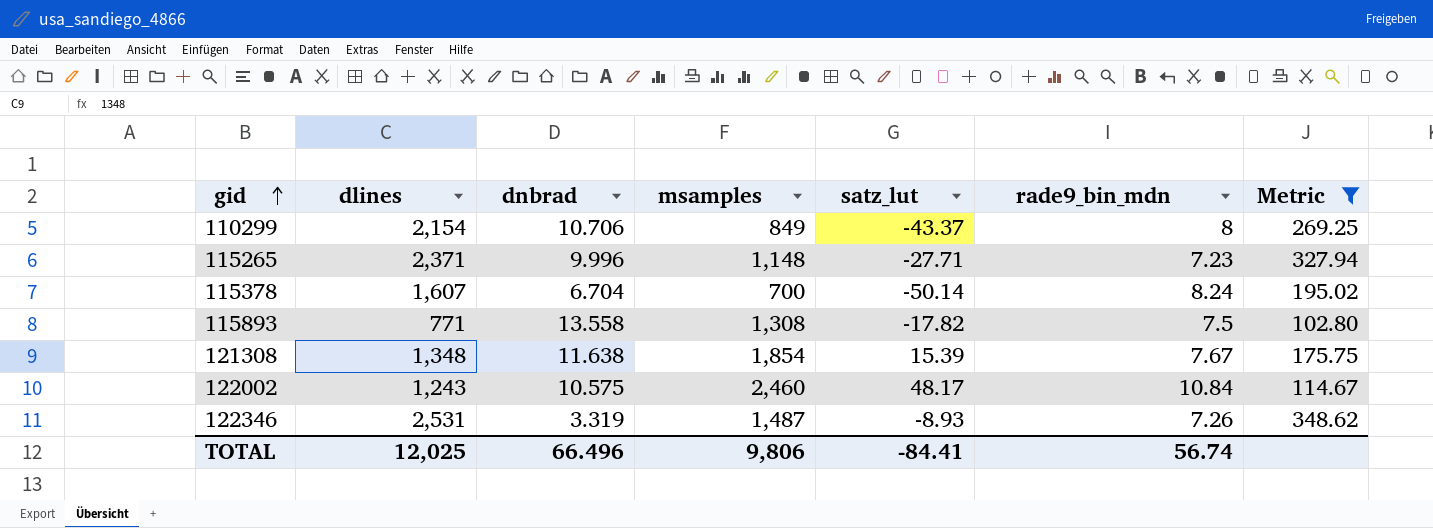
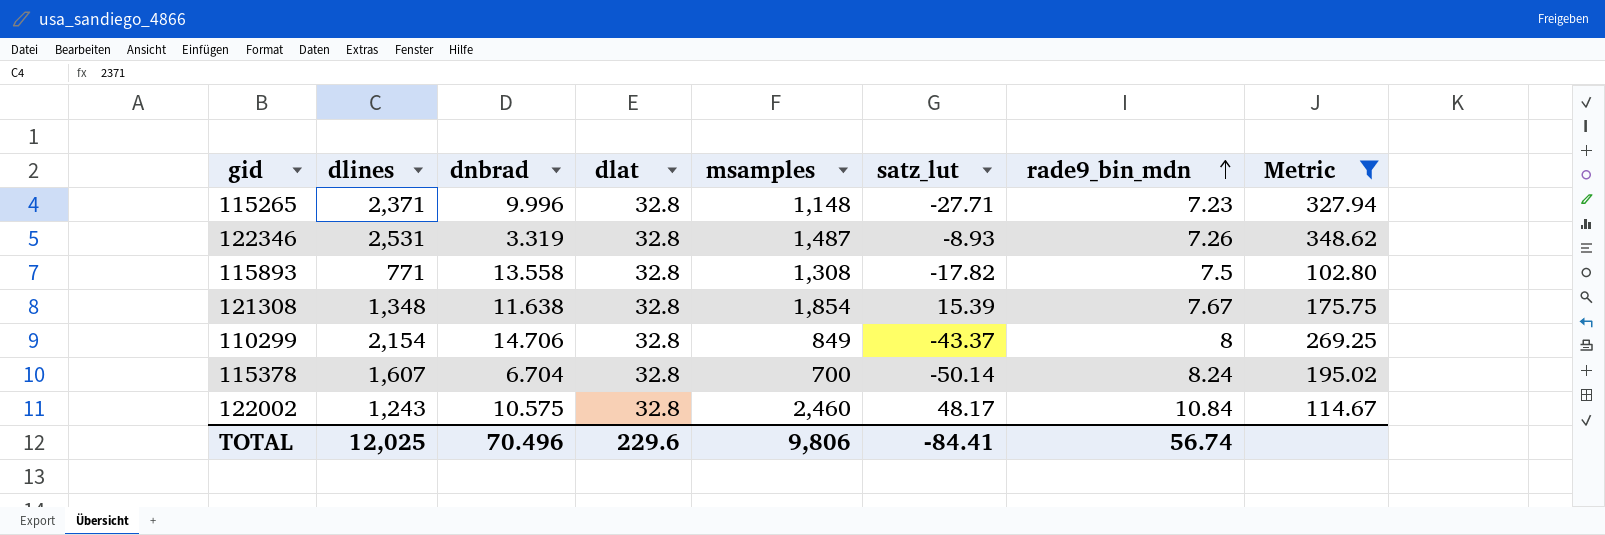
row order: gid ascending -> rade9_bin_mdn ascending
column dlat | position: none -> 4
110299 | dnbrad: 10.706 -> 14.706
TOTAL | dnbrad: 66.496 -> 70.496

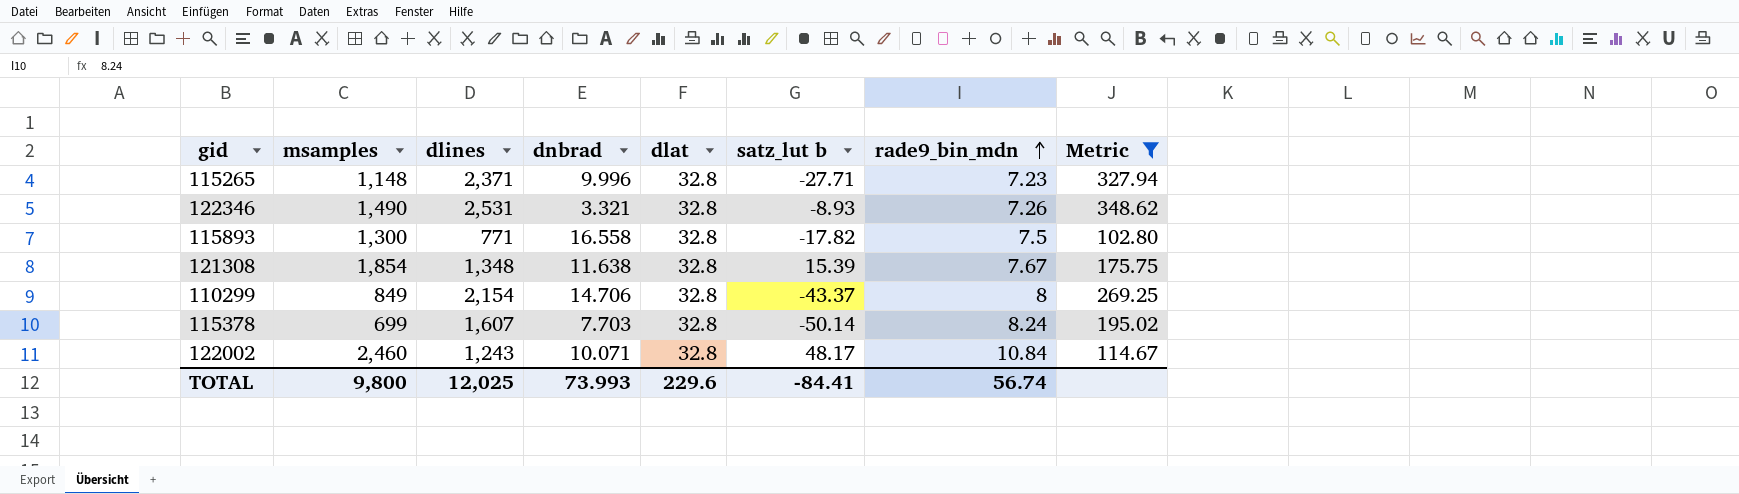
column msamples | position: 5 -> 2
column name: satz_lut -> satz_lut b
122346 | msamples: 1,487 -> 1,490
122346 | dnbrad: 3.319 -> 3.321
115893 | msamples: 1,308 -> 1,300
115893 | dnbrad: 13.558 -> 16.558
115378 | msamples: 700 -> 699
115378 | dnbrad: 6.704 -> 7.703
122002 | dnbrad: 10.575 -> 10.071
TOTAL | msamples: 9,806 -> 9,800
TOTAL | dnbrad: 70.496 -> 73.993

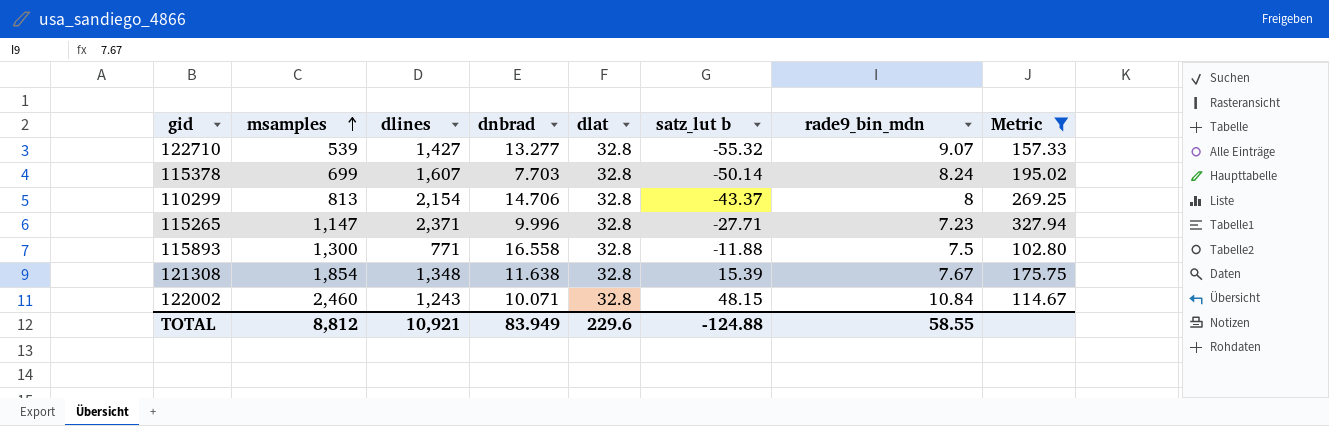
row order: rade9_bin_mdn ascending -> msamples ascending
row 122346: 1,490 | 2,531 | 3.321 | 32.8 | -8.93 | 7.26 | 348.62 -> none
row 122710: none -> 539 | 1,427 | 13.277 | 32.8 | -55.32 | 9.07 | 157.33
110299 | msamples: 849 -> 813
115265 | msamples: 1,148 -> 1,147
115893 | satz_lut b: -17.82 -> -11.88
122002 | satz_lut b: 48.17 -> 48.15
TOTAL | msamples: 9,800 -> 8,812
TOTAL | dlines: 12,025 -> 10,921
TOTAL | dnbrad: 73.993 -> 83.949
TOTAL | satz_lut b: -84.41 -> -124.88
TOTAL | rade9_bin_mdn: 56.74 -> 58.55

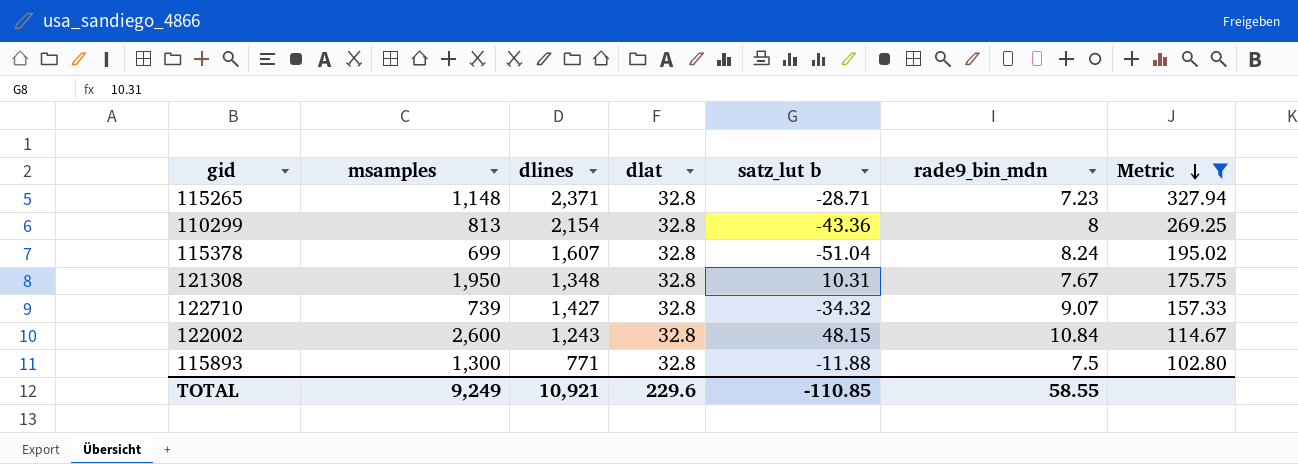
row order: msamples ascending -> Metric descending
column dnbrad | position: 4 -> none
115265 | msamples: 1,147 -> 1,148
115265 | satz_lut b: -27.71 -> -28.71
110299 | satz_lut b: -43.37 -> -43.36
115378 | satz_lut b: -50.14 -> -51.04
121308 | msamples: 1,854 -> 1,950
121308 | satz_lut b: 15.39 -> 10.31
122710 | msamples: 539 -> 739
122710 | satz_lut b: -55.32 -> -34.32
122002 | msamples: 2,460 -> 2,600
TOTAL | msamples: 8,812 -> 9,249
TOTAL | satz_lut b: -124.88 -> -110.85

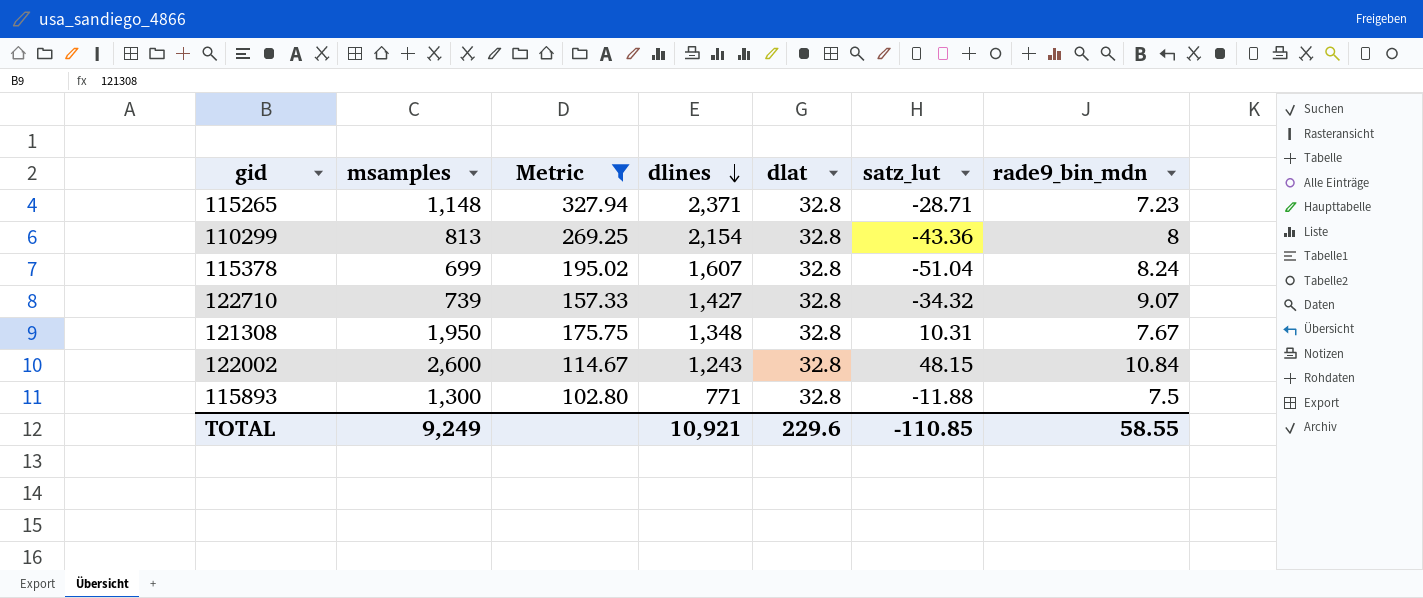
row order: Metric descending -> dlines descending
column Metric | position: 7 -> 3
column name: satz_lut b -> satz_lut

